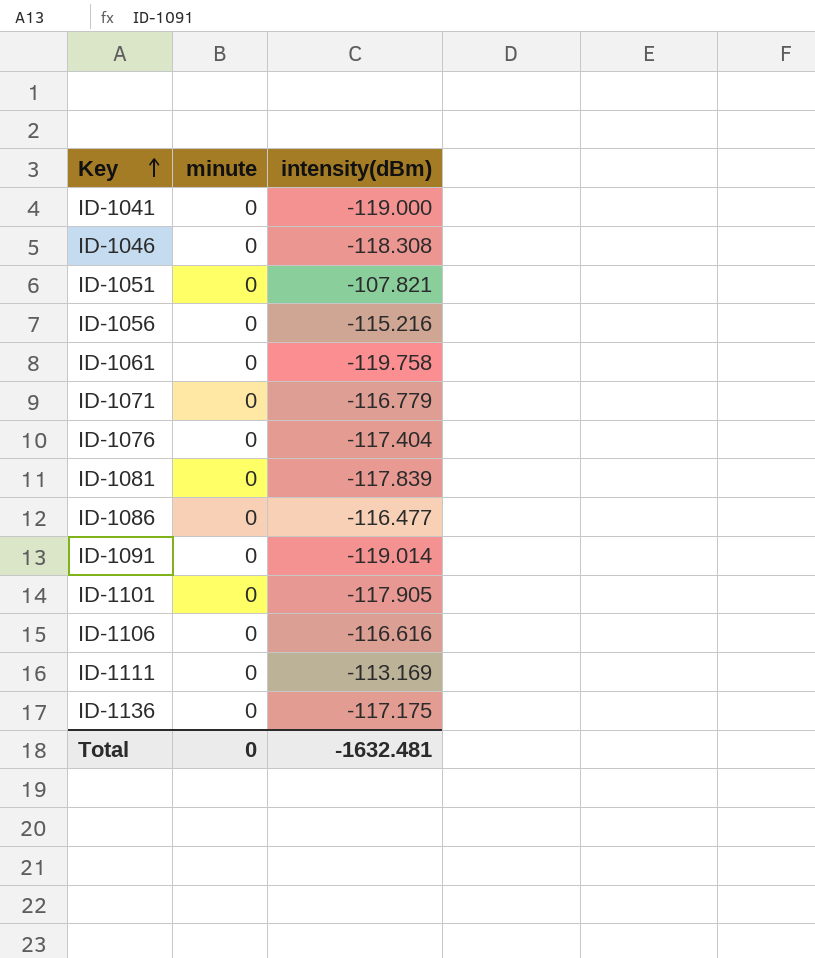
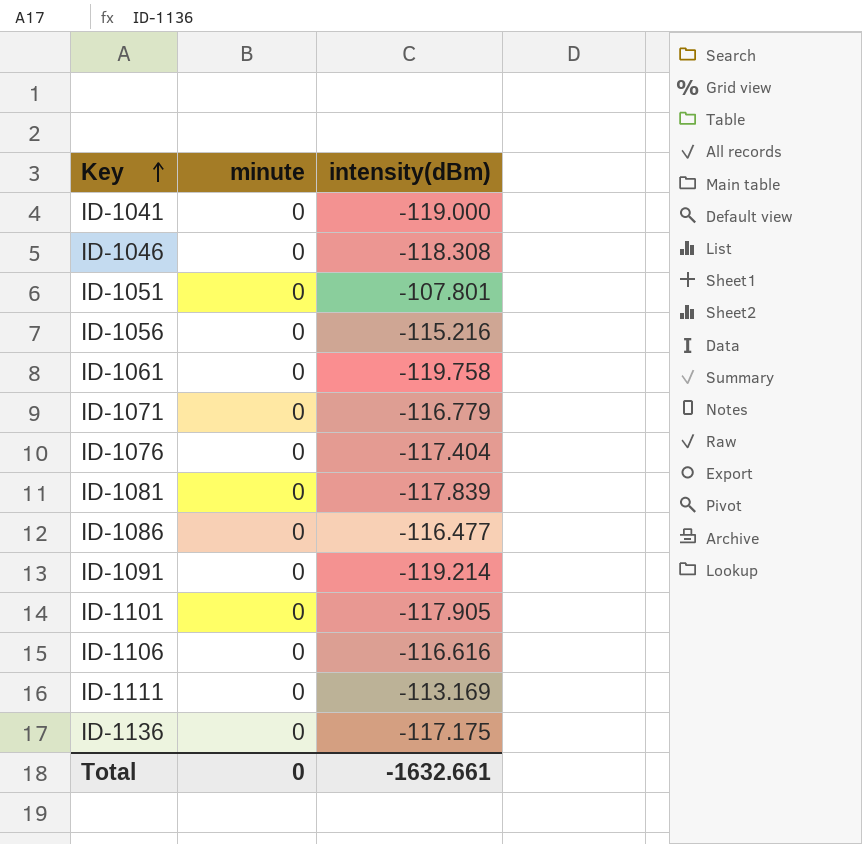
ID-1051 | intensity(dBm): -107.821 -> -107.801
ID-1091 | intensity(dBm): -119.014 -> -119.214
Total | intensity(dBm): -1632.481 -> -1632.661

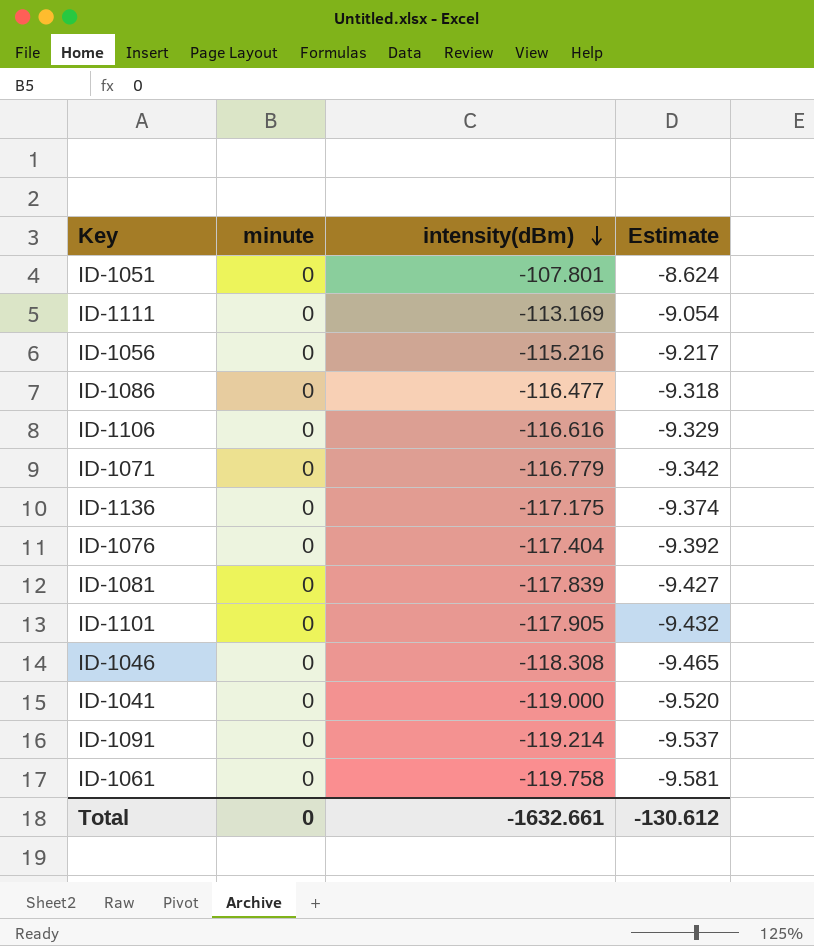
row order: Key ascending -> intensity(dBm) descending
column Estimate | formula: none -> [intensity(dBm)] * 0.08

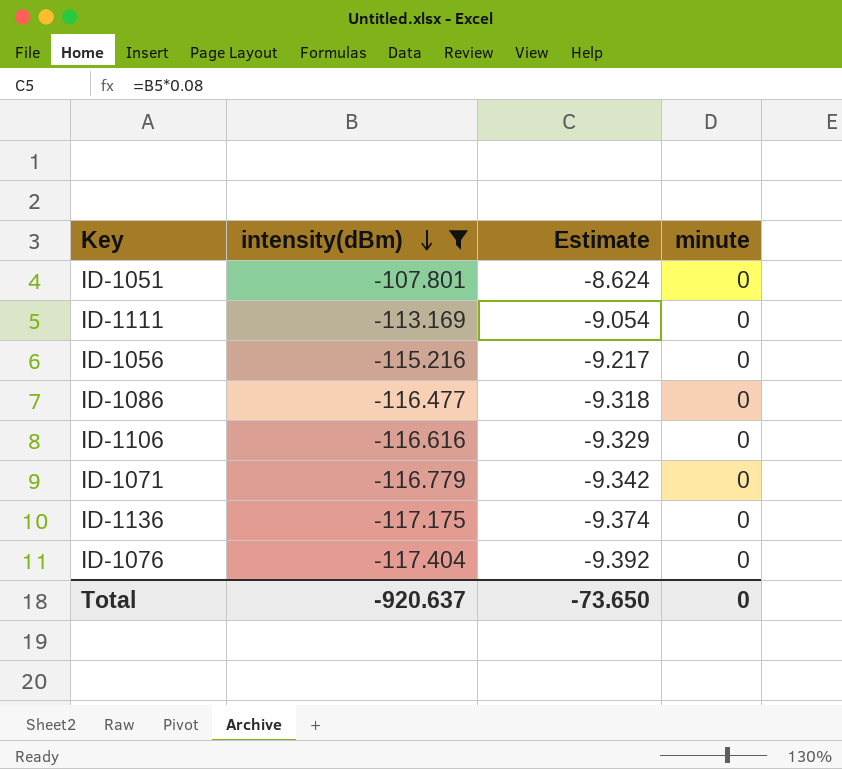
filter: none -> intensity(dBm) >= -117.404
column minute | position: 2 -> 4
Total | intensity(dBm): -1632.661 -> -920.637
Total | Estimate: -130.612 -> -73.650

